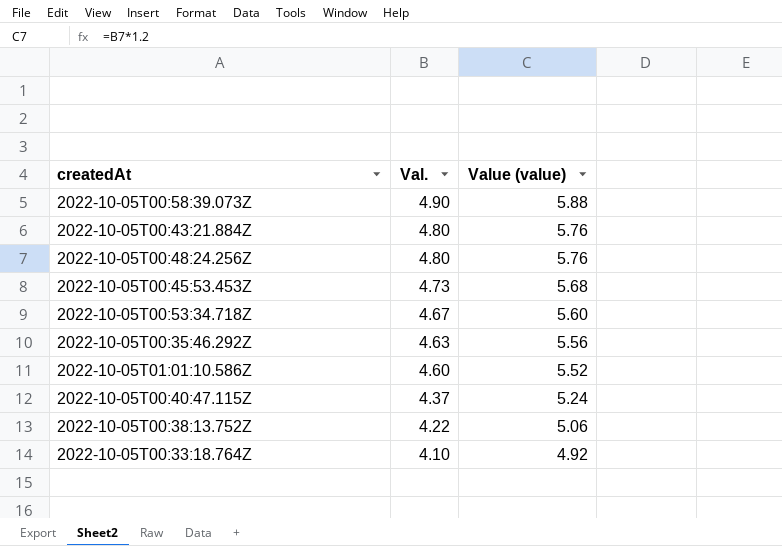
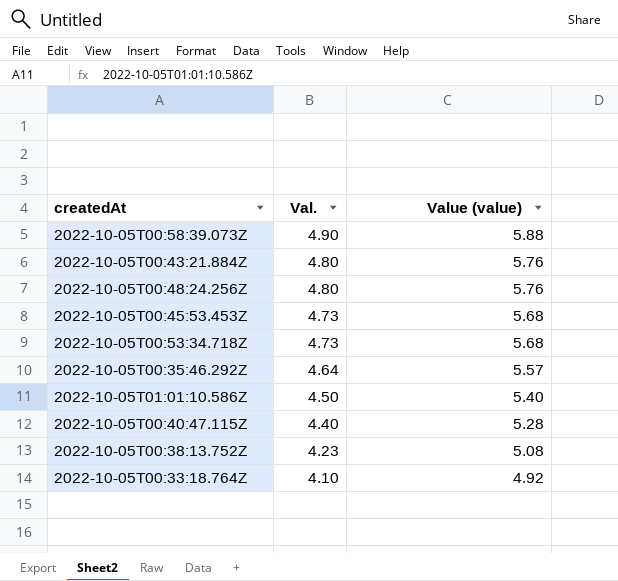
2022-10-05T00:53:34.718Z | Val.: 4.67 -> 4.73
2022-10-05T00:53:34.718Z | Value (value): 5.60 -> 5.68
2022-10-05T00:35:46.292Z | Val.: 4.63 -> 4.64
2022-10-05T00:35:46.292Z | Value (value): 5.56 -> 5.57
2022-10-05T01:01:10.586Z | Val.: 4.60 -> 4.50
2022-10-05T01:01:10.586Z | Value (value): 5.52 -> 5.40
2022-10-05T00:40:47.115Z | Val.: 4.37 -> 4.40
2022-10-05T00:40:47.115Z | Value (value): 5.24 -> 5.28
2022-10-05T00:38:13.752Z | Val.: 4.22 -> 4.23
2022-10-05T00:38:13.752Z | Value (value): 5.06 -> 5.08

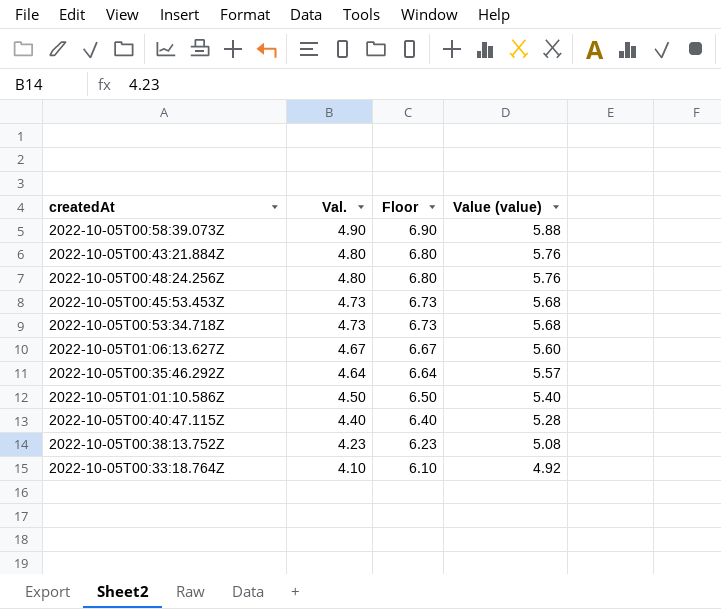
column Floor | formula: none -> [Val.] + 2
row 2022-10-05T01:06:13.627Z: none -> 4.67 | 6.67 | 5.60

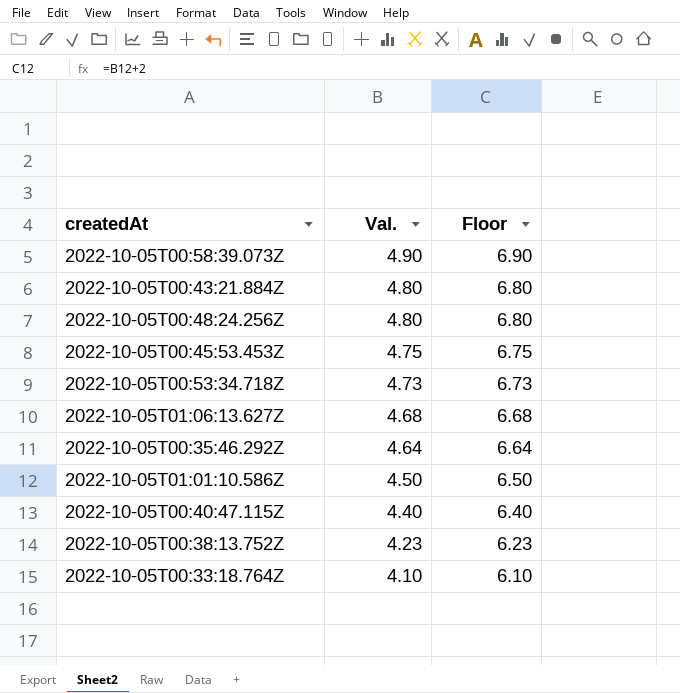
column Value (value) | formula: [Val.] * 1.2 -> none
2022-10-05T00:45:53.453Z | Val.: 4.73 -> 4.75
2022-10-05T00:45:53.453Z | Floor: 6.73 -> 6.75
2022-10-05T01:06:13.627Z | Val.: 4.67 -> 4.68
2022-10-05T01:06:13.627Z | Floor: 6.67 -> 6.68

